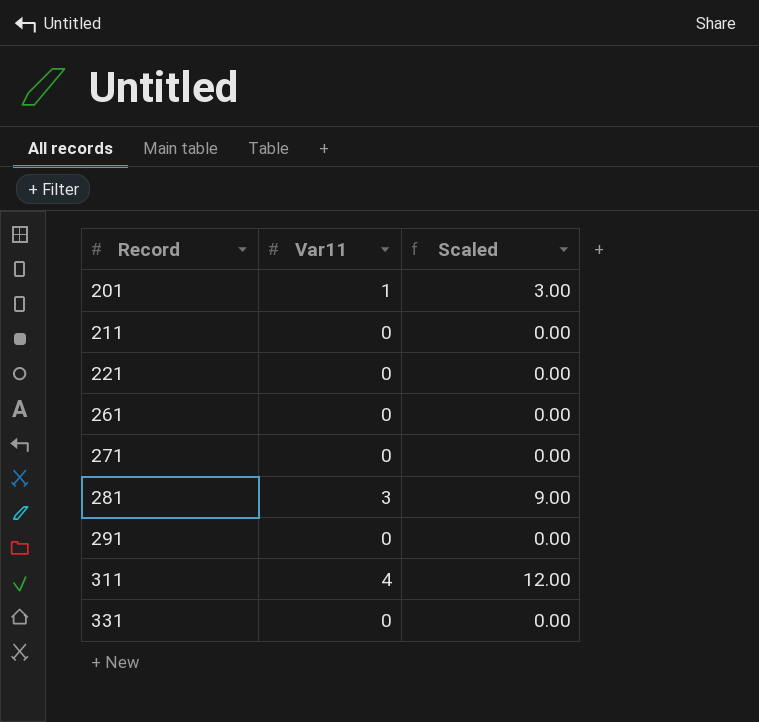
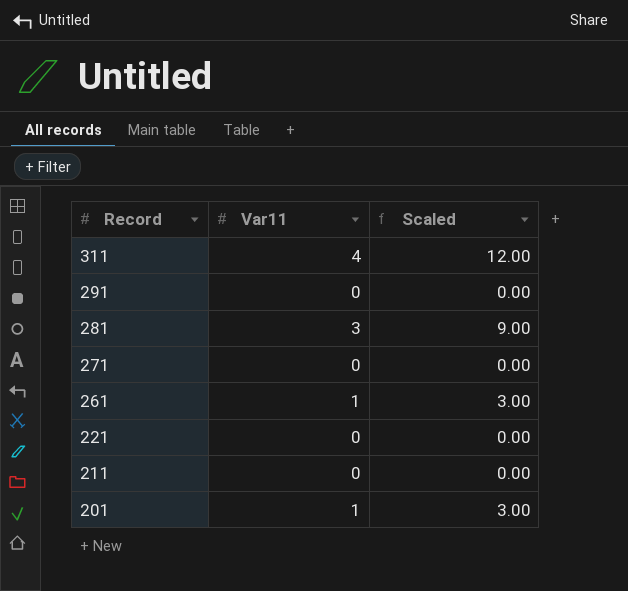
row order: Record ascending -> Record descending
row 331: 0 | 0.00 -> none
261 | Var11: 0 -> 1
261 | Scaled: 0.00 -> 3.00

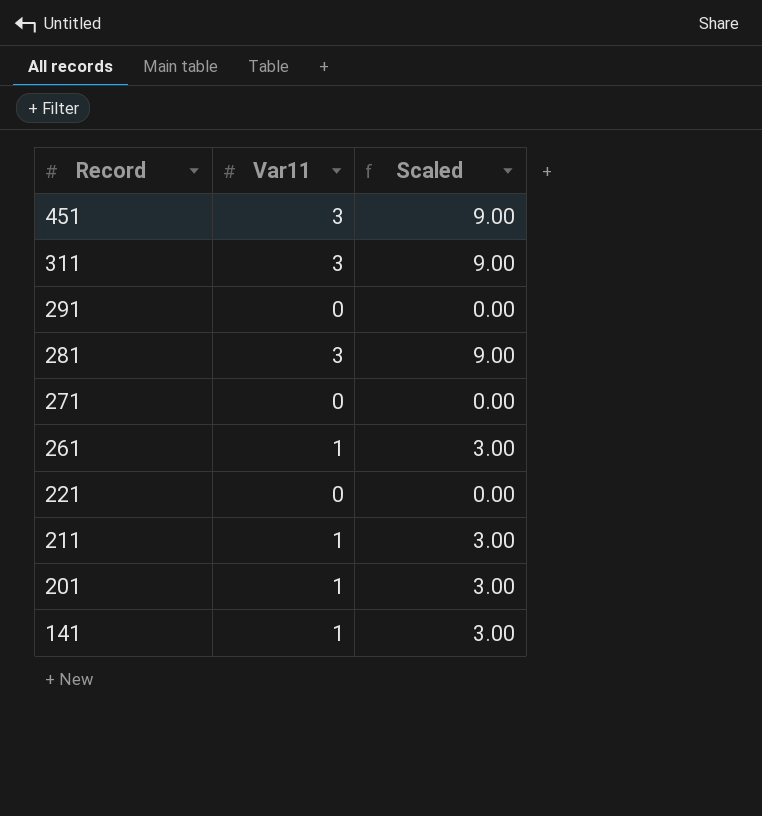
row 451: none -> 3 | 9.00
311 | Var11: 4 -> 3
311 | Scaled: 12.00 -> 9.00
211 | Var11: 0 -> 1
211 | Scaled: 0.00 -> 3.00
row 141: none -> 1 | 3.00

